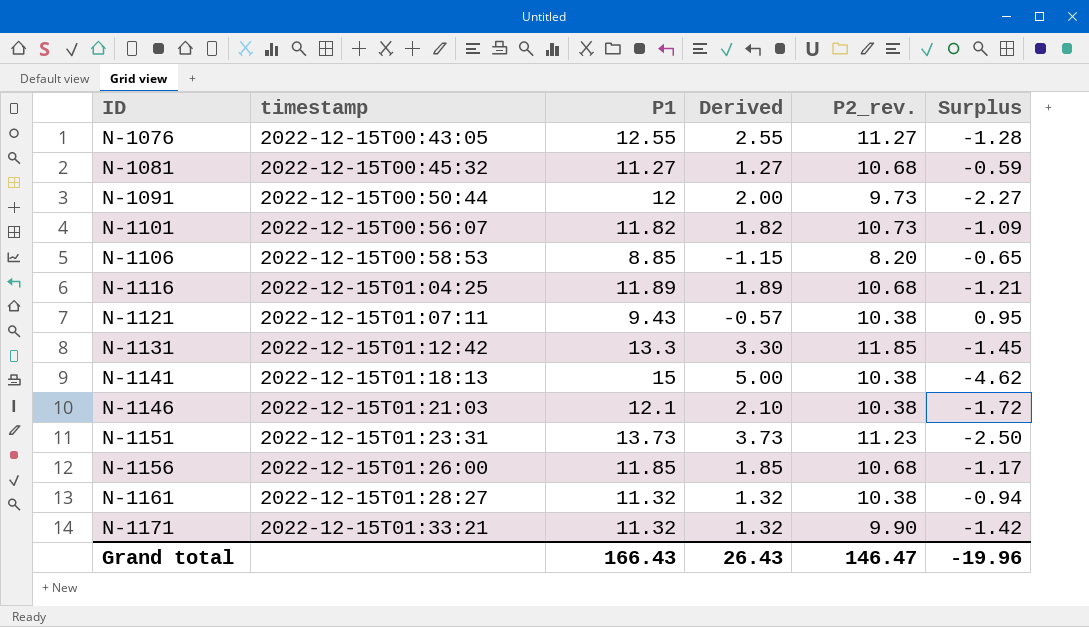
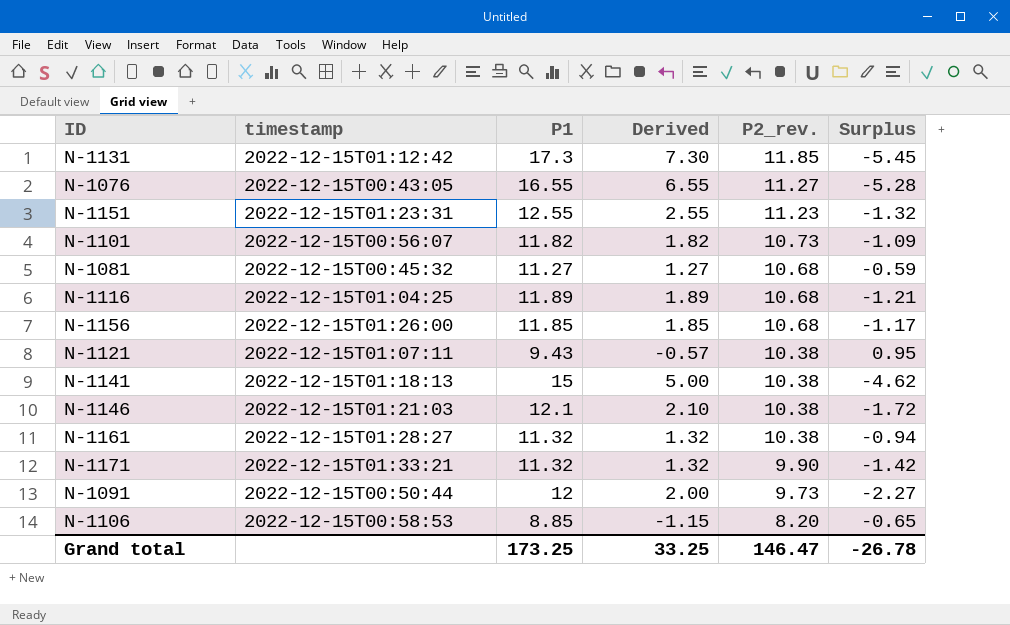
row order: ID ascending -> P2_rev. descending
N-1131 | P1: 13.3 -> 17.3
N-1131 | Derived: 3.30 -> 7.30
N-1131 | Surplus: -1.45 -> -5.45
N-1076 | P1: 12.55 -> 16.55
N-1076 | Derived: 2.55 -> 6.55
N-1076 | Surplus: -1.28 -> -5.28
N-1151 | P1: 13.73 -> 12.55
N-1151 | Derived: 3.73 -> 2.55
N-1151 | Surplus: -2.50 -> -1.32
Grand total | P1: 166.43 -> 173.25
Grand total | Derived: 26.43 -> 33.25
Grand total | Surplus: -19.96 -> -26.78

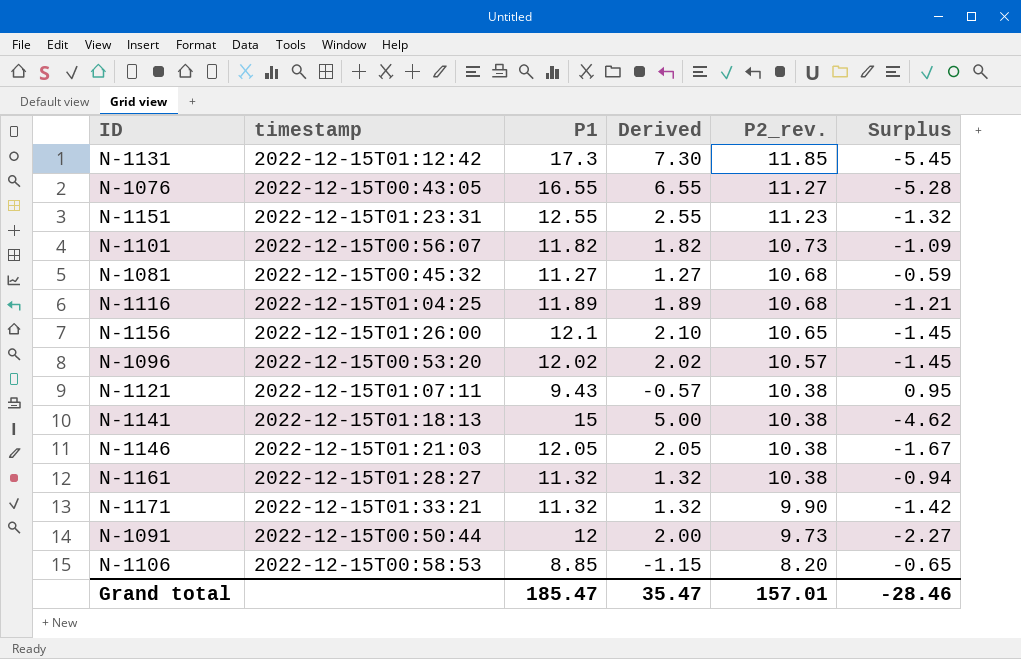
N-1156 | P1: 11.85 -> 12.1
N-1156 | Derived: 1.85 -> 2.10
N-1156 | P2_rev.: 10.68 -> 10.65
N-1156 | Surplus: -1.17 -> -1.45
row N-1096: none -> 2022-12-15T00:53:20 | 12.02 | 2.02 | 10.57 | -1.45
N-1146 | P1: 12.1 -> 12.05
N-1146 | Derived: 2.10 -> 2.05
N-1146 | Surplus: -1.72 -> -1.67
Grand total | P1: 173.25 -> 185.47
Grand total | Derived: 33.25 -> 35.47
Grand total | P2_rev.: 146.47 -> 157.01
Grand total | Surplus: -26.78 -> -28.46

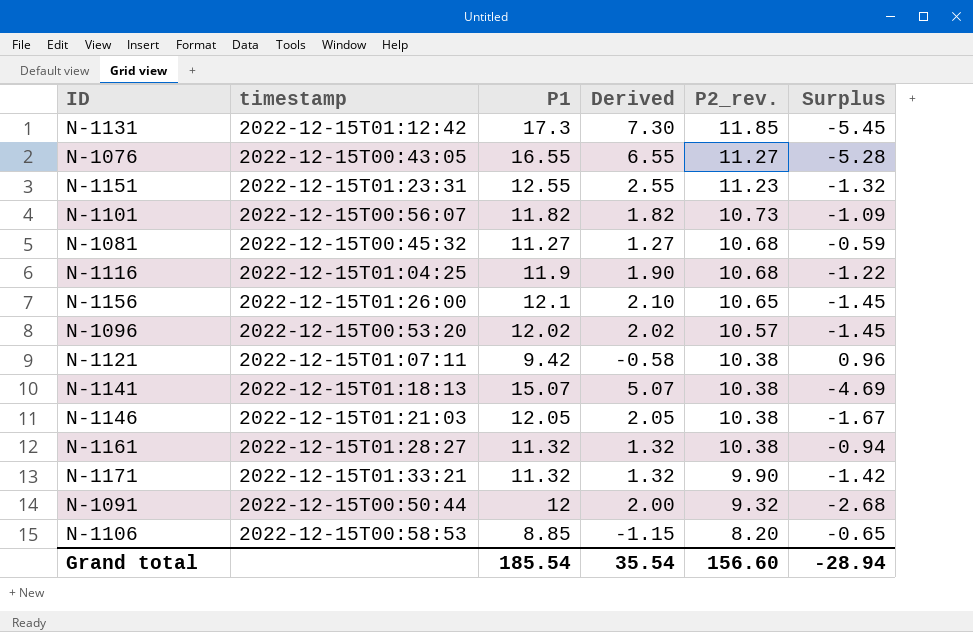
N-1116 | P1: 11.89 -> 11.9
N-1116 | Derived: 1.89 -> 1.90
N-1116 | Surplus: -1.21 -> -1.22
N-1121 | P1: 9.43 -> 9.42
N-1121 | Derived: -0.57 -> -0.58
N-1121 | Surplus: 0.95 -> 0.96
N-1141 | P1: 15 -> 15.07
N-1141 | Derived: 5.00 -> 5.07
N-1141 | Surplus: -4.62 -> -4.69
N-1091 | P2_rev.: 9.73 -> 9.32
N-1091 | Surplus: -2.27 -> -2.68
Grand total | P1: 185.47 -> 185.54
Grand total | Derived: 35.47 -> 35.54
Grand total | P2_rev.: 157.01 -> 156.60
Grand total | Surplus: -28.46 -> -28.94

